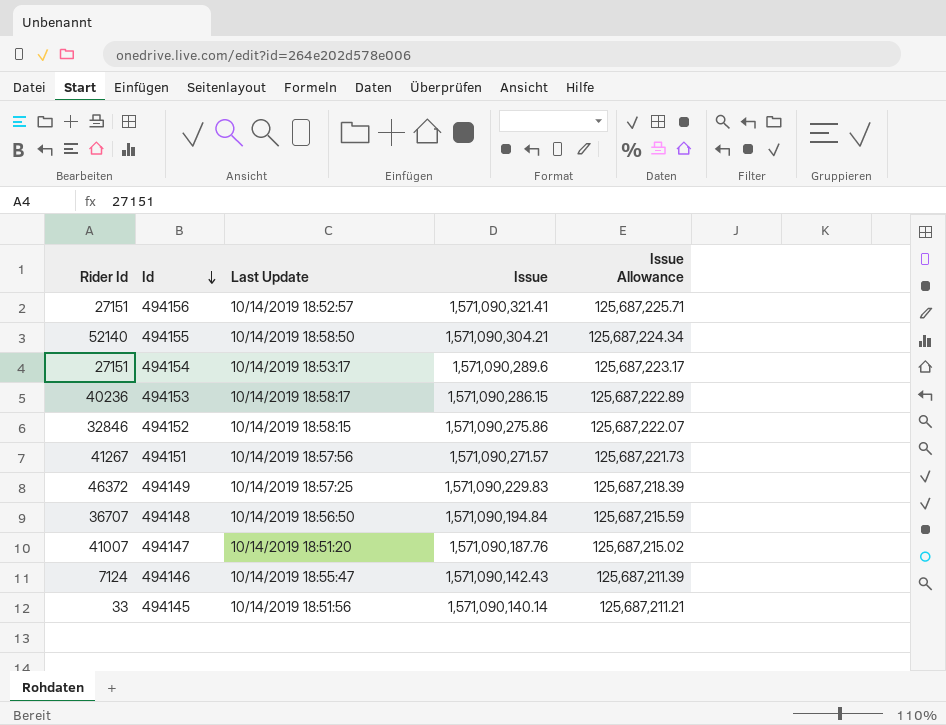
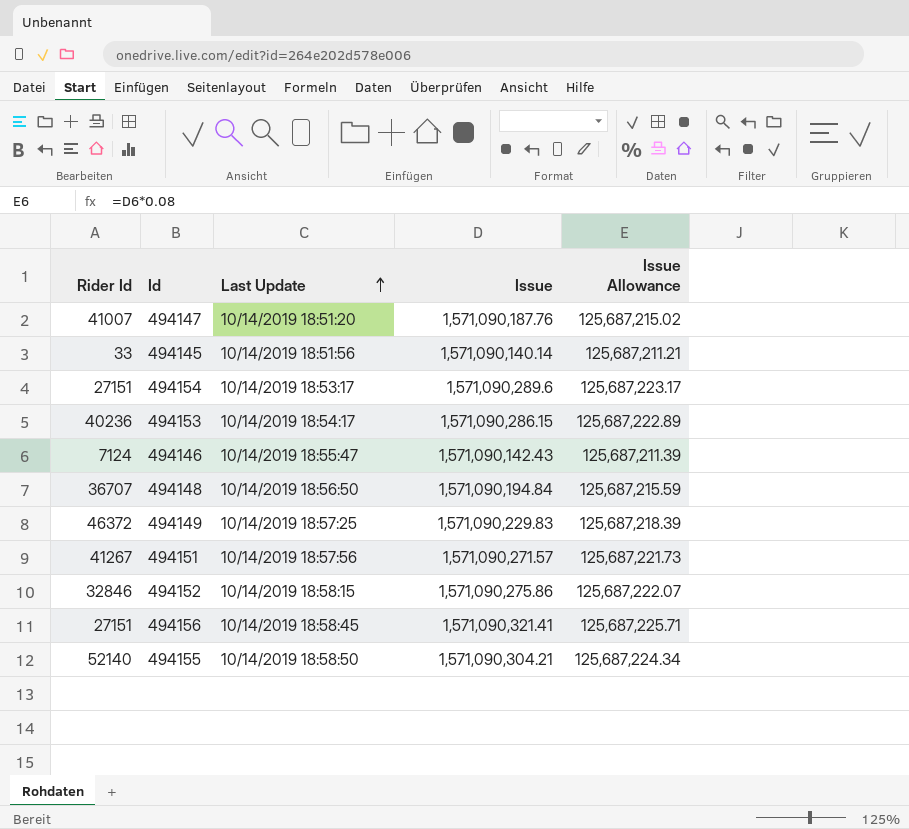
row order: Id descending -> Last Update ascending
494153 | Last Update: 10/14/2019 18:58:17 -> 10/14/2019 18:54:17
494156 | Last Update: 10/14/2019 18:52:57 -> 10/14/2019 18:58:45

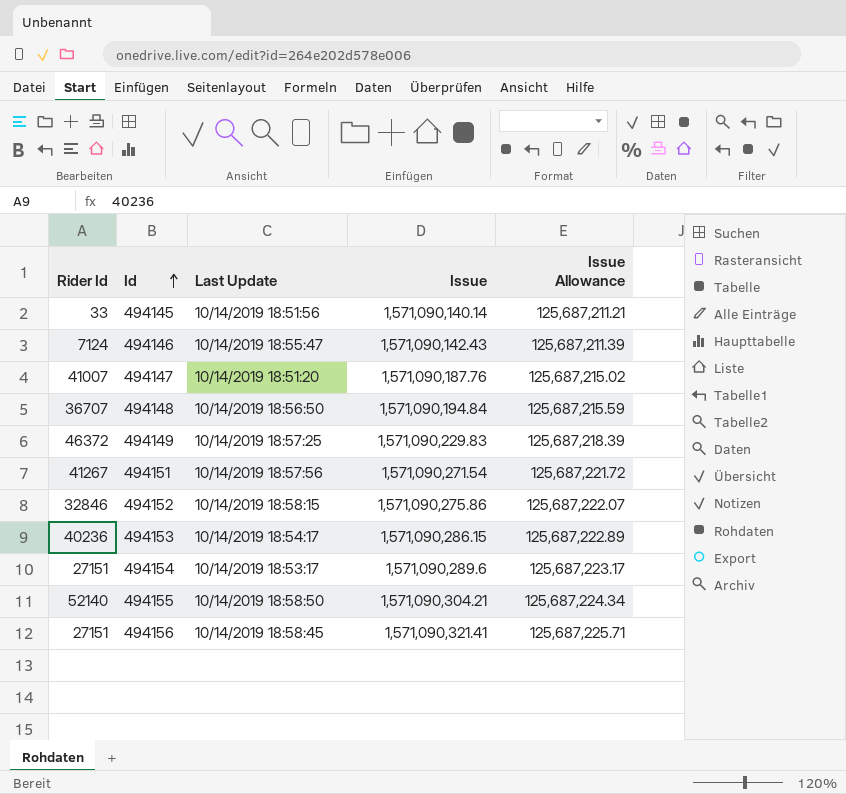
row order: Last Update ascending -> Id ascending
494151 | Issue: 1,571,090,271.57 -> 1,571,090,271.54
494151 | Issue Allowance: 125,687,221.73 -> 125,687,221.72

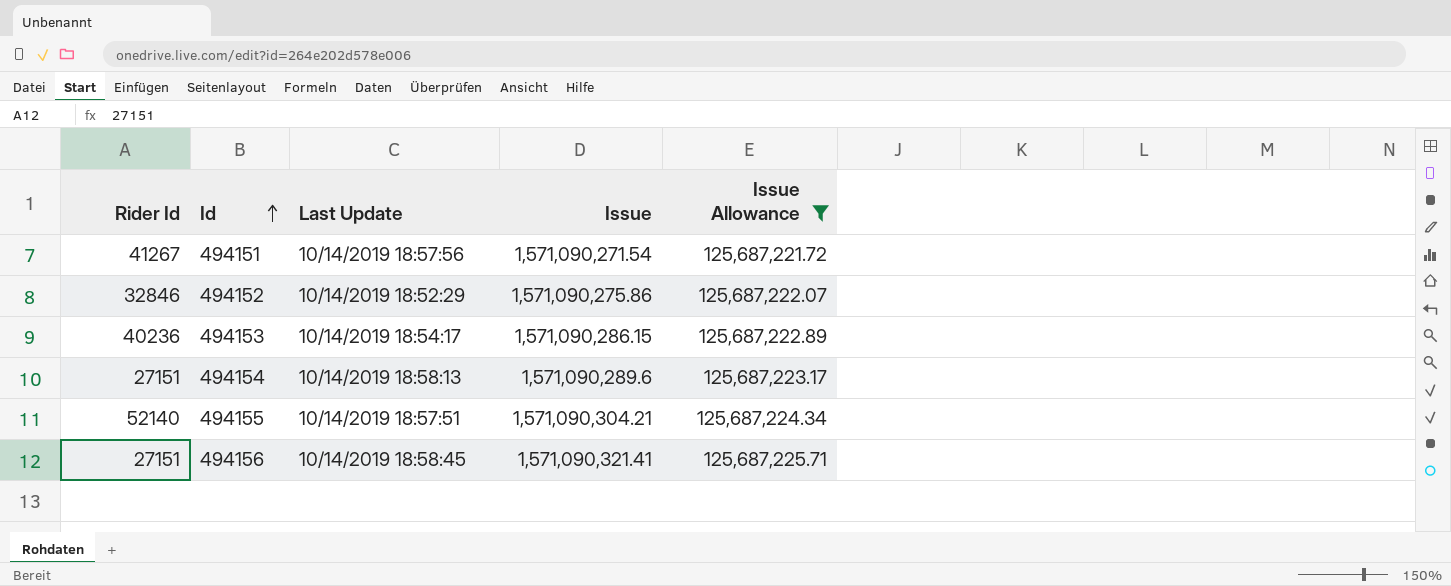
filter: none -> Issue Allowance >= 125,687,221.72
494152 | Last Update: 10/14/2019 18:58:15 -> 10/14/2019 18:52:29
494154 | Last Update: 10/14/2019 18:53:17 -> 10/14/2019 18:58:13
494155 | Last Update: 10/14/2019 18:58:50 -> 10/14/2019 18:57:51

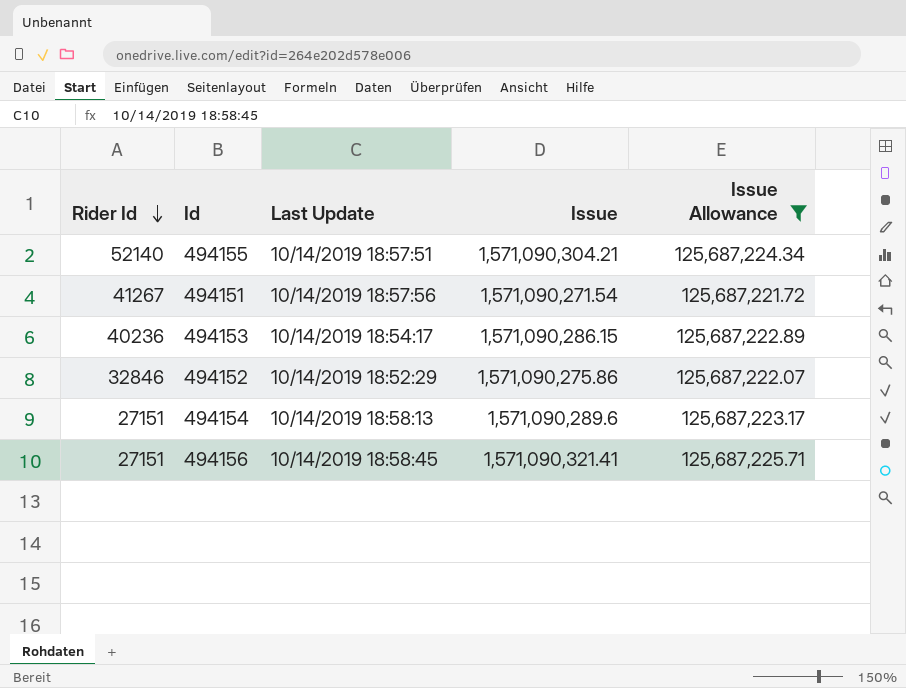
row order: Id ascending -> Rider Id descending

